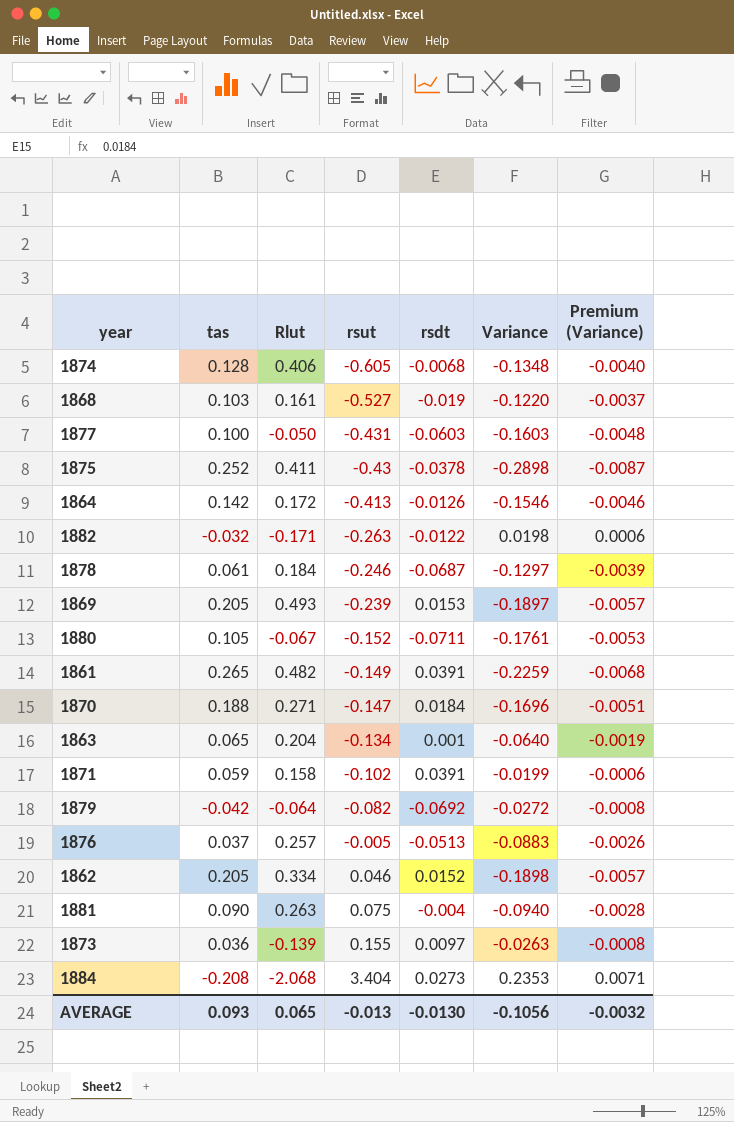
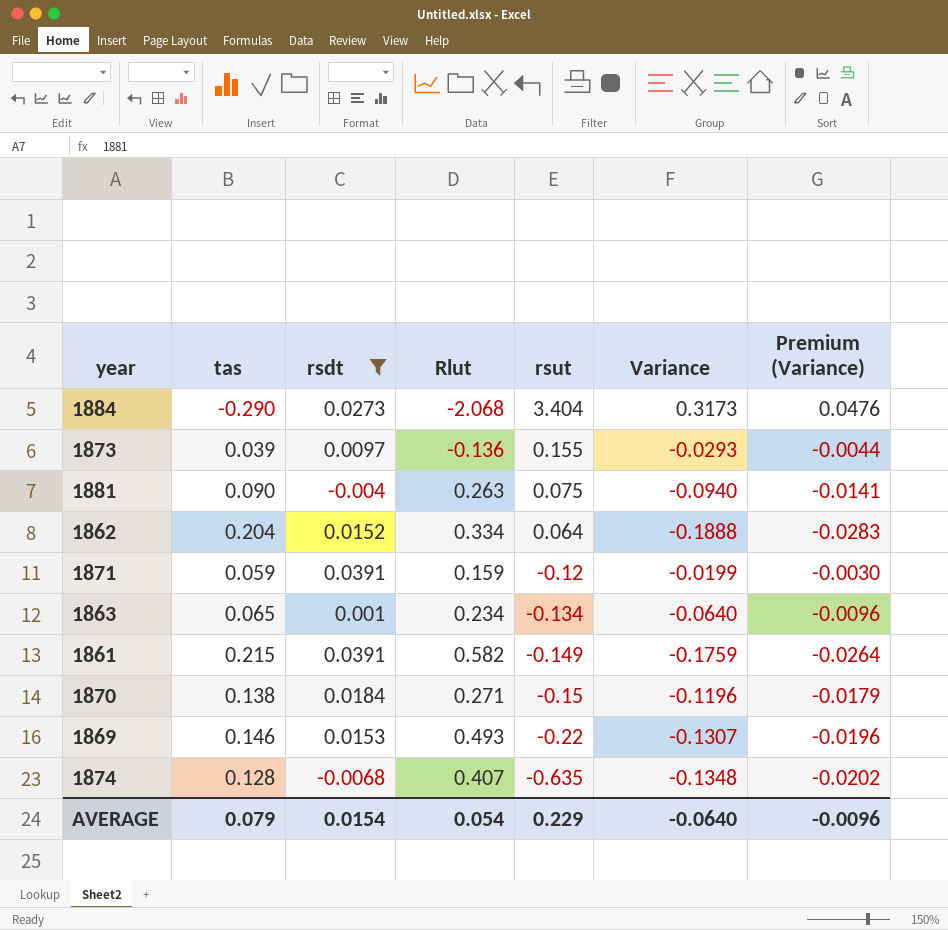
filter: none -> rsdt >= -0.0068
row order: rsut ascending -> rsut descending
column rsdt | position: 5 -> 3
column Premium (Variance) | formula: [Variance] * 0.03 -> [Variance] * 0.15
1884 | tas: -0.208 -> -0.290
1884 | Variance: 0.2353 -> 0.3173
1873 | tas: 0.036 -> 0.039
1873 | Rlut: -0.139 -> -0.136
1873 | Variance: -0.0263 -> -0.0293
1862 | tas: 0.205 -> 0.204
1862 | rsut: 0.046 -> 0.064
1862 | Variance: -0.1898 -> -0.1888
1871 | Rlut: 0.158 -> 0.159
1871 | rsut: -0.102 -> -0.12
1863 | Rlut: 0.204 -> 0.234
1861 | tas: 0.265 -> 0.215
1861 | Rlut: 0.482 -> 0.582
1861 | Variance: -0.2259 -> -0.1759
1870 | tas: 0.188 -> 0.138
1870 | rsut: -0.147 -> -0.15
1870 | Variance: -0.1696 -> -0.1196
1869 | tas: 0.205 -> 0.146
1869 | rsut: -0.239 -> -0.22
1869 | Variance: -0.1897 -> -0.1307
1874 | Rlut: 0.406 -> 0.407
1874 | rsut: -0.605 -> -0.635
AVERAGE | tas: 0.093 -> 0.079
AVERAGE | rsdt: -0.0130 -> 0.0154
AVERAGE | Rlut: 0.065 -> 0.054
AVERAGE | rsut: -0.013 -> 0.229
AVERAGE | Variance: -0.1056 -> -0.0640
AVERAGE | Premium (Variance): -0.0032 -> -0.0096

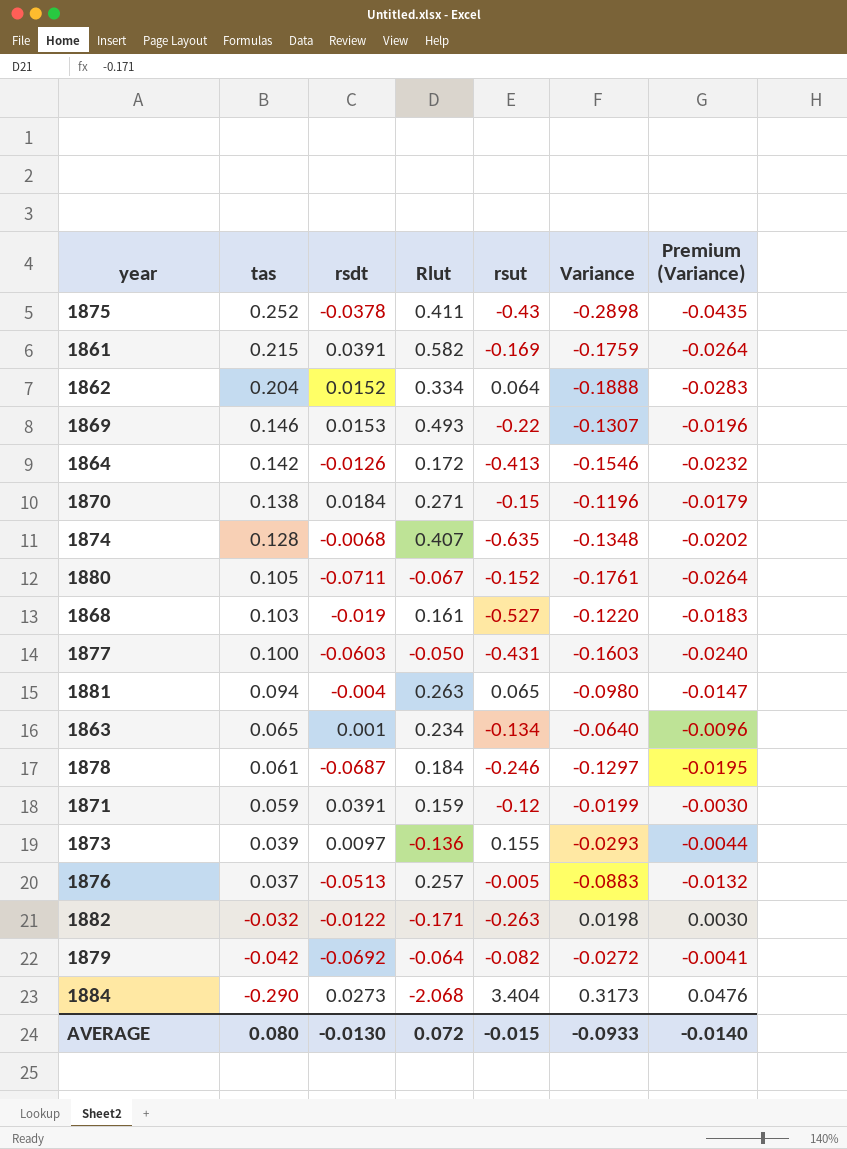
filter: rsdt >= -0.0068 -> none
row order: rsut descending -> tas descending
1861 | rsut: -0.149 -> -0.169
1881 | tas: 0.090 -> 0.094
1881 | rsut: 0.075 -> 0.065
1881 | Variance: -0.0940 -> -0.0980
1881 | Premium (Variance): -0.0141 -> -0.0147
AVERAGE | tas: 0.079 -> 0.080
AVERAGE | rsdt: 0.0154 -> -0.0130
AVERAGE | Rlut: 0.054 -> 0.072
AVERAGE | rsut: 0.229 -> -0.015
AVERAGE | Variance: -0.0640 -> -0.0933
AVERAGE | Premium (Variance): -0.0096 -> -0.0140

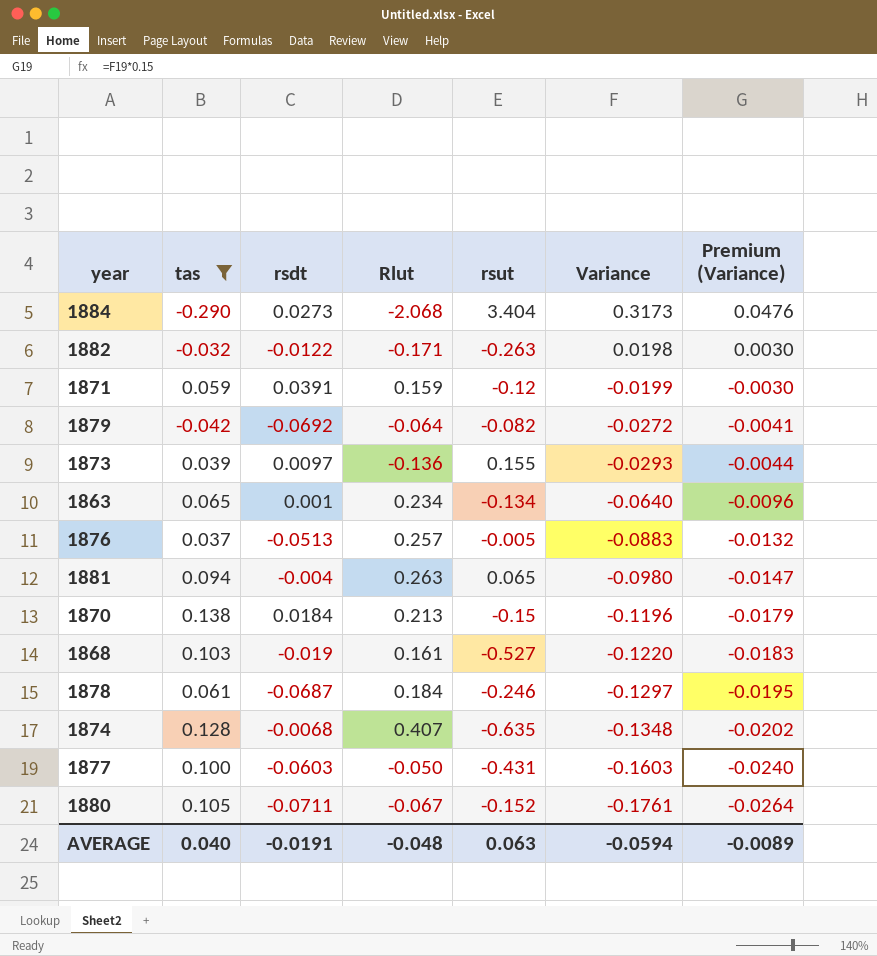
filter: none -> tas <= 0.138
row order: tas descending -> Variance descending
1870 | Rlut: 0.271 -> 0.213
AVERAGE | tas: 0.080 -> 0.040
AVERAGE | rsdt: -0.0130 -> -0.0191
AVERAGE | Rlut: 0.072 -> -0.048
AVERAGE | rsut: -0.015 -> 0.063
AVERAGE | Variance: -0.0933 -> -0.0594
AVERAGE | Premium (Variance): -0.0140 -> -0.0089

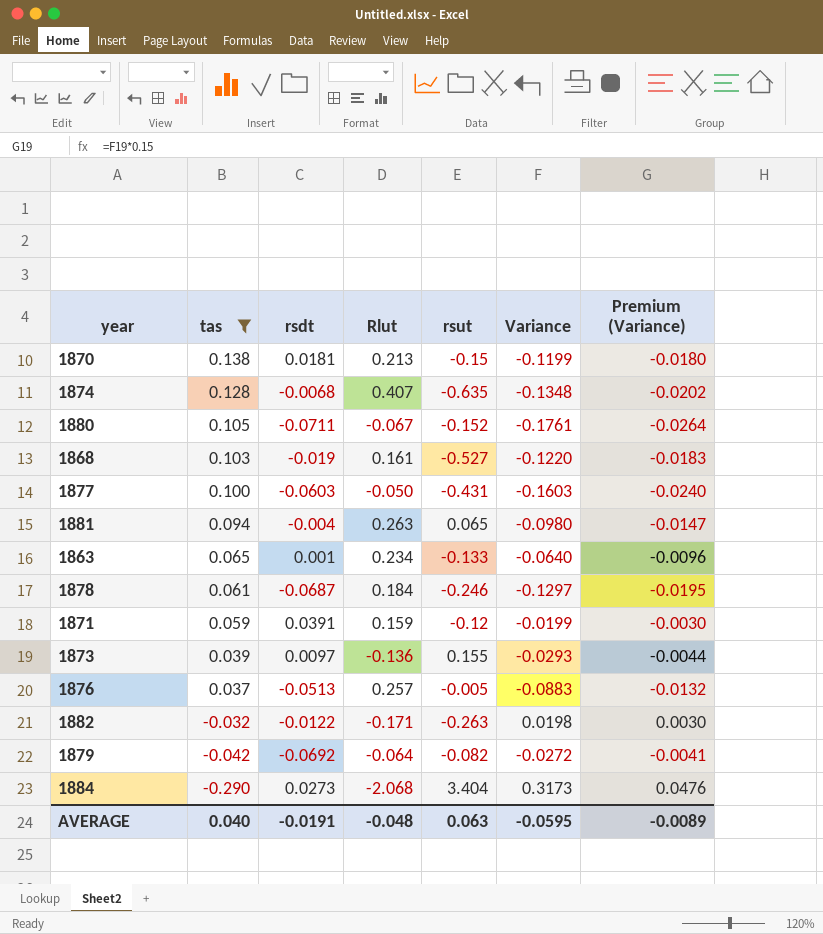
row order: Variance descending -> tas descending
1870 | rsdt: 0.0184 -> 0.0181
1870 | Variance: -0.1196 -> -0.1199
1870 | Premium (Variance): -0.0179 -> -0.0180
1863 | rsut: -0.134 -> -0.133
AVERAGE | Variance: -0.0594 -> -0.0595

